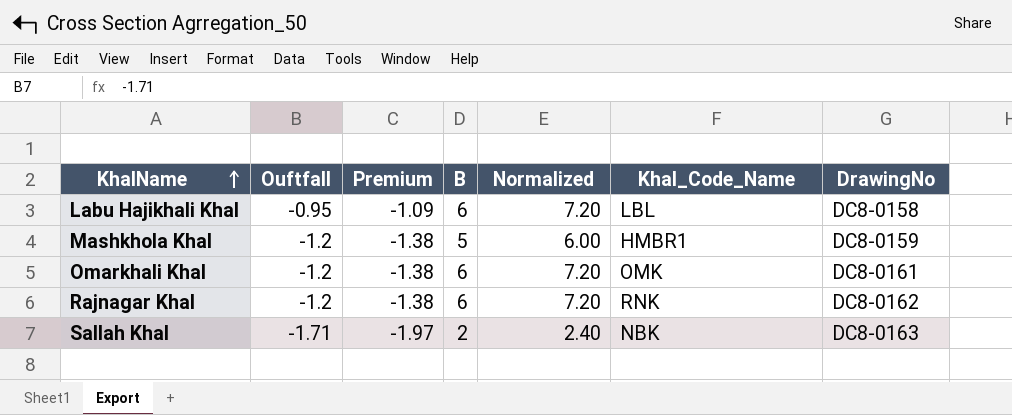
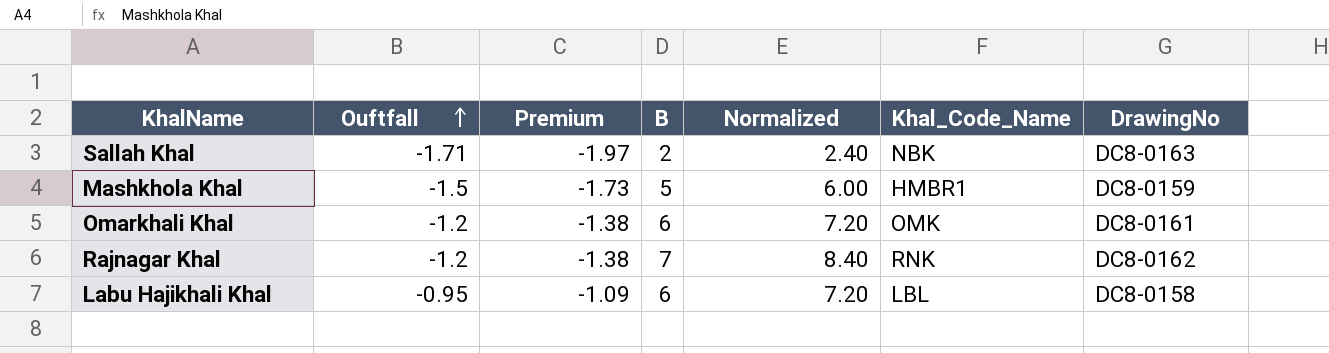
row order: KhalName ascending -> Ouftfall ascending
Mashkhola Khal | Ouftfall: -1.2 -> -1.5
Mashkhola Khal | Premium: -1.38 -> -1.73
Rajnagar Khal | B: 6 -> 7
Rajnagar Khal | Normalized: 7.20 -> 8.40

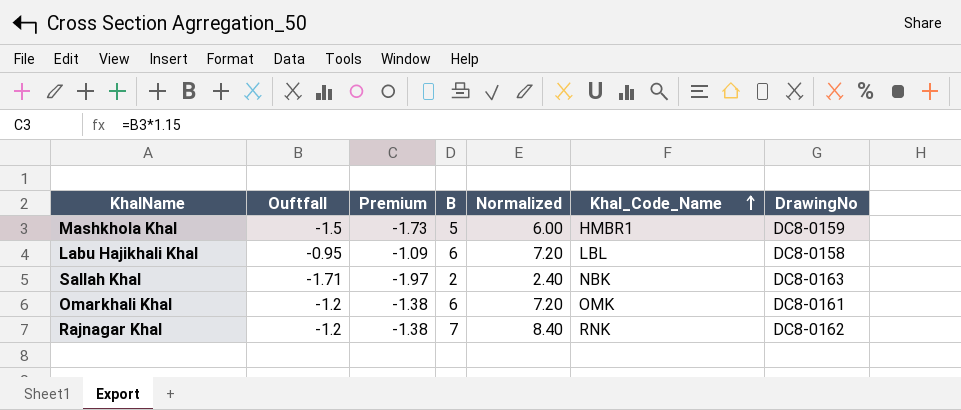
row order: Ouftfall ascending -> Khal_Code_Name ascending

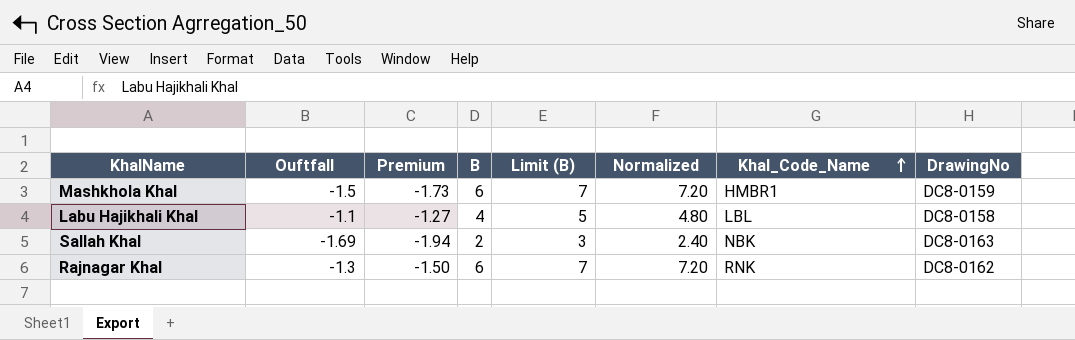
column Limit (B) | formula: none -> [B] + 1
row Omarkhali Khal: -1.2 | -1.38 | 6 | 7.20 | OMK | DC8-0161 -> none
Mashkhola Khal | B: 5 -> 6
Mashkhola Khal | Normalized: 6.00 -> 7.20
Labu Hajikhali Khal | Ouftfall: -0.95 -> -1.1
Labu Hajikhali Khal | Premium: -1.09 -> -1.27
Labu Hajikhali Khal | B: 6 -> 4
Labu Hajikhali Khal | Normalized: 7.20 -> 4.80
Sallah Khal | Ouftfall: -1.71 -> -1.69
Sallah Khal | Premium: -1.97 -> -1.94
Rajnagar Khal | Ouftfall: -1.2 -> -1.3
Rajnagar Khal | Premium: -1.38 -> -1.50
Rajnagar Khal | B: 7 -> 6
Rajnagar Khal | Normalized: 8.40 -> 7.20

